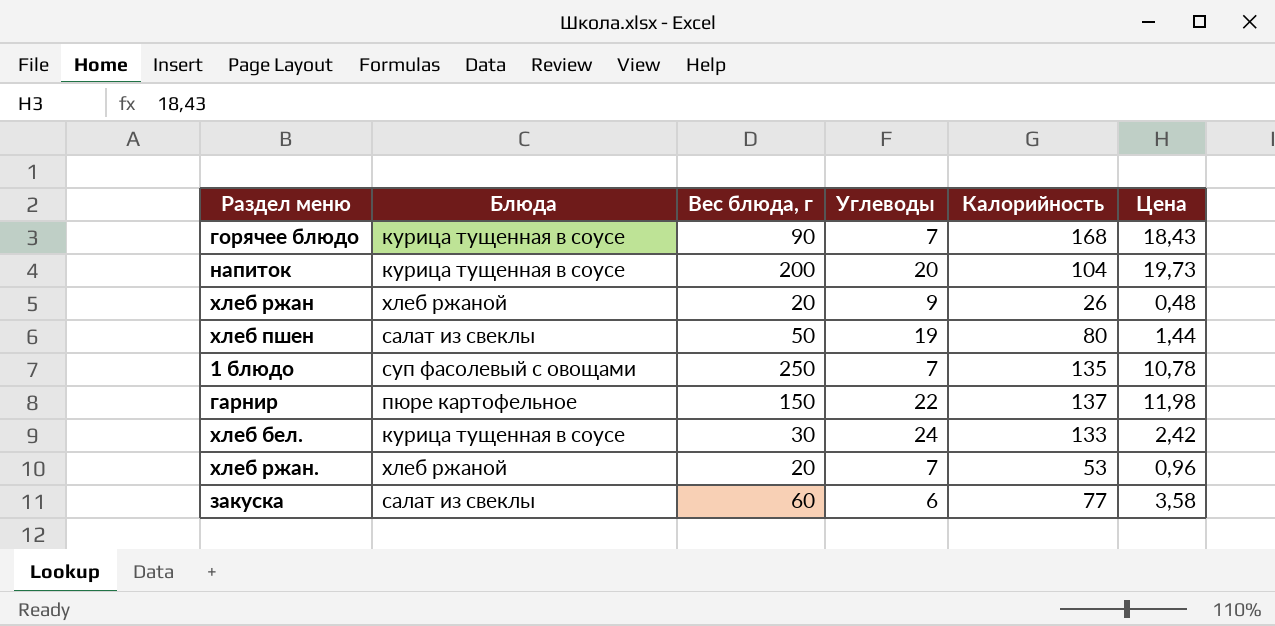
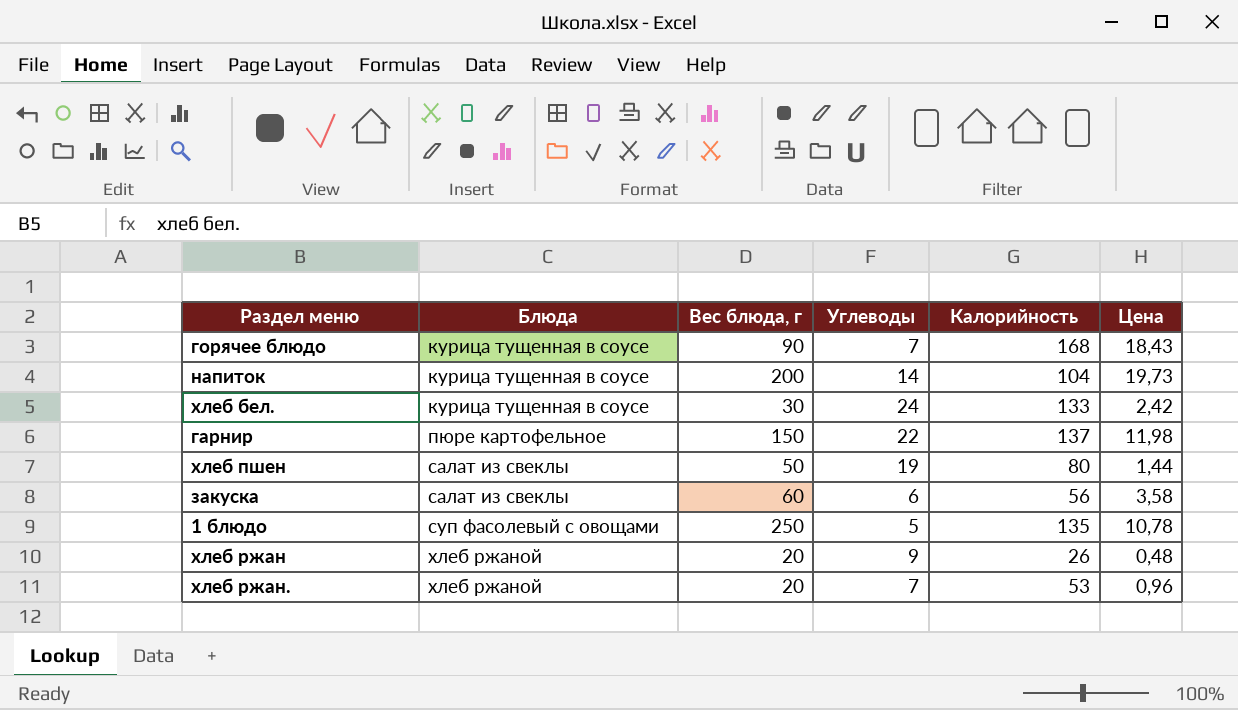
row order: none -> Блюда ascending
напиток | Углеводы: 20 -> 14
закуска | Калорийность: 77 -> 56
1 блюдо | Углеводы: 7 -> 5

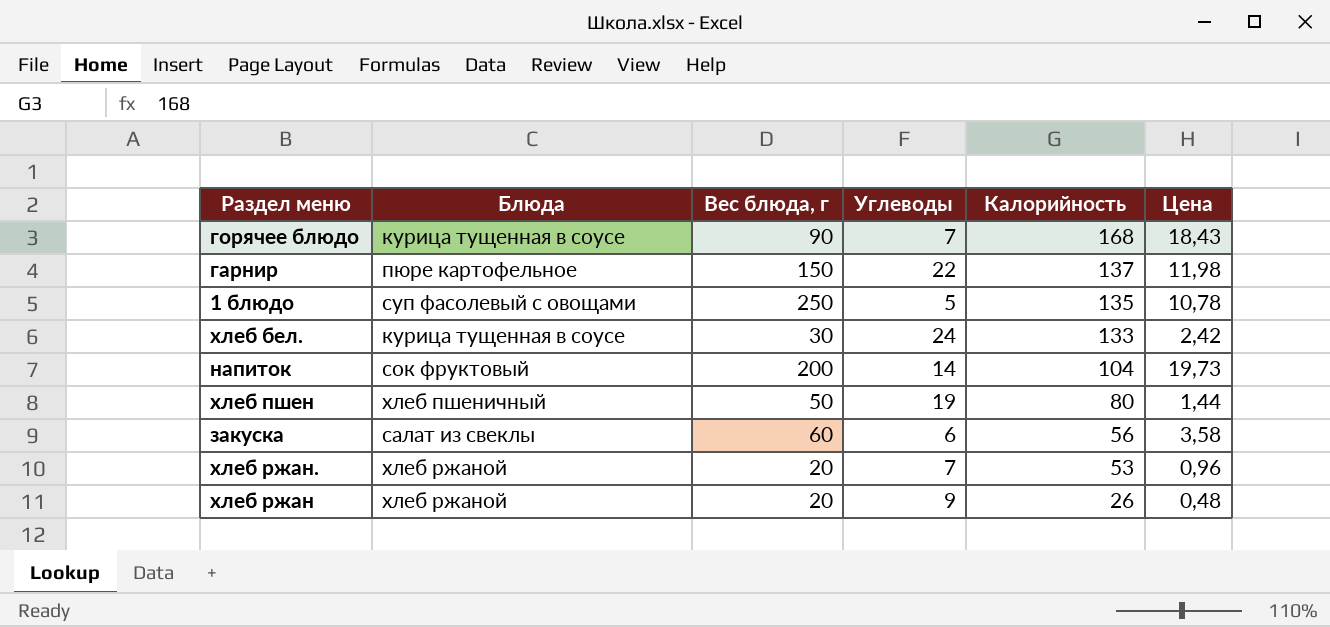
row order: Блюда ascending -> Калорийность descending
напиток | Блюда: курица тущенная в соусе -> сок фруктовый
хлеб пшен | Блюда: салат из свеклы -> хлеб пшеничный

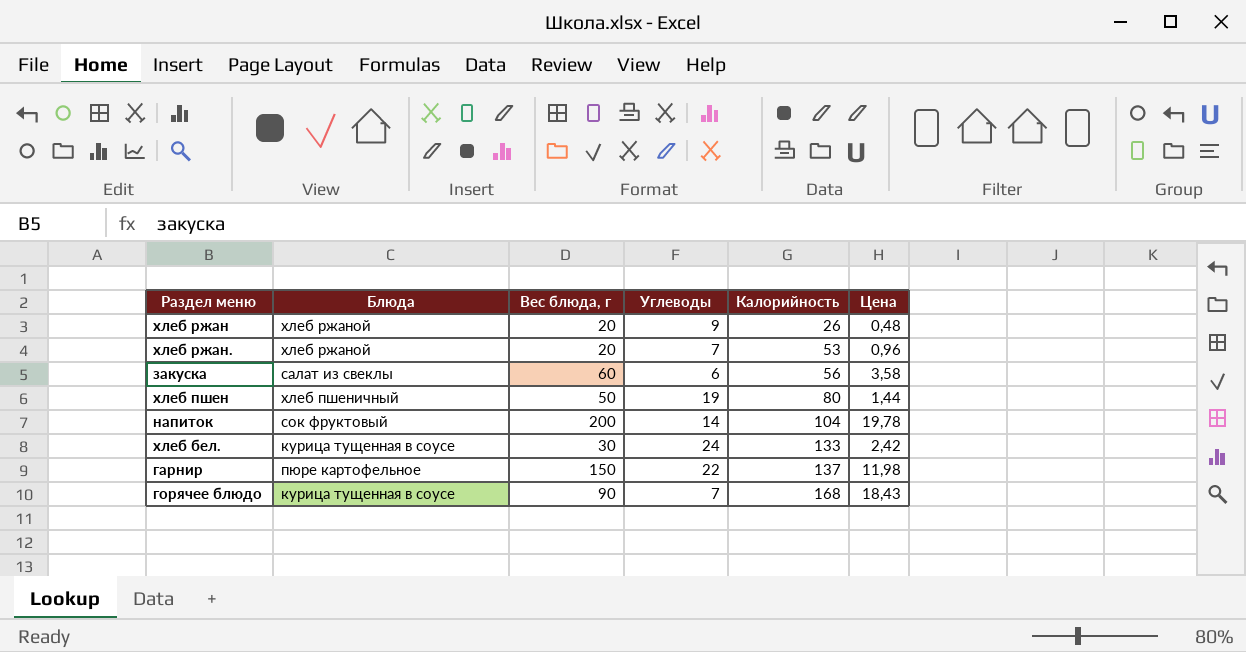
row order: Калорийность descending -> Калорийность ascending
row 1 блюдо: суп фасолевый с овощами | 250 | 5 | 135 | 10,78 -> none
напиток | Цена: 19,73 -> 19,78

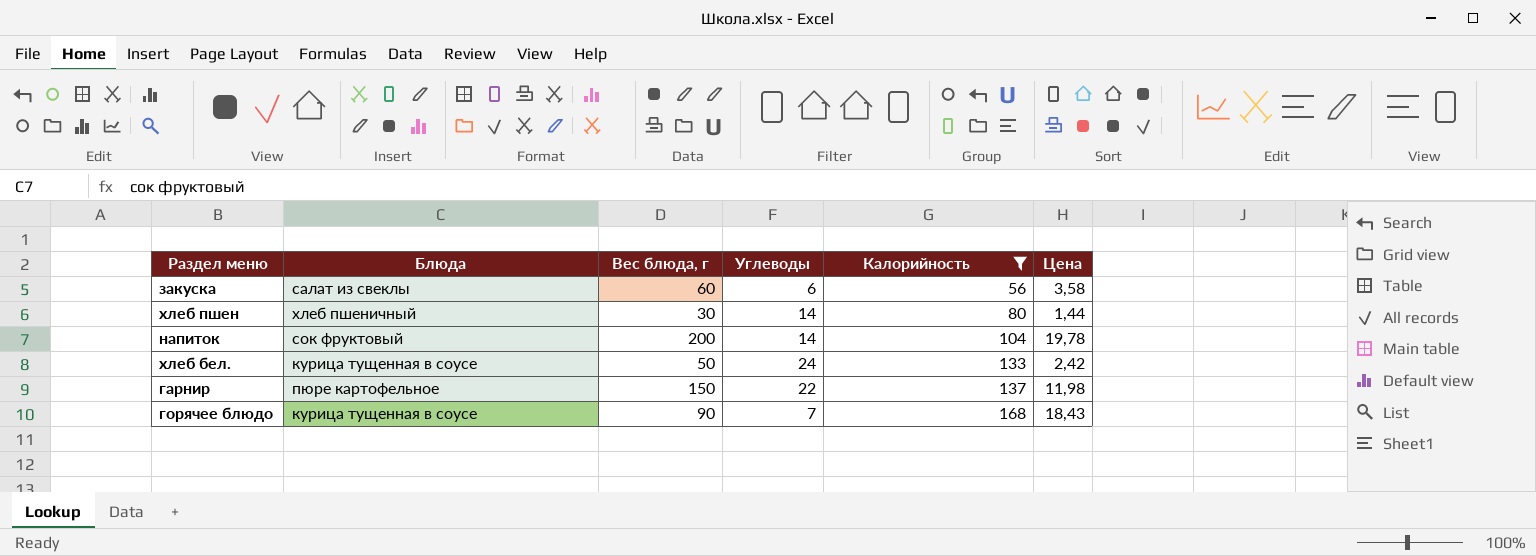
filter: none -> Калорийность >= 56
хлеб пшен | Вес блюда, г: 50 -> 30
хлеб пшен | Углеводы: 19 -> 14
хлеб бел. | Вес блюда, г: 30 -> 50

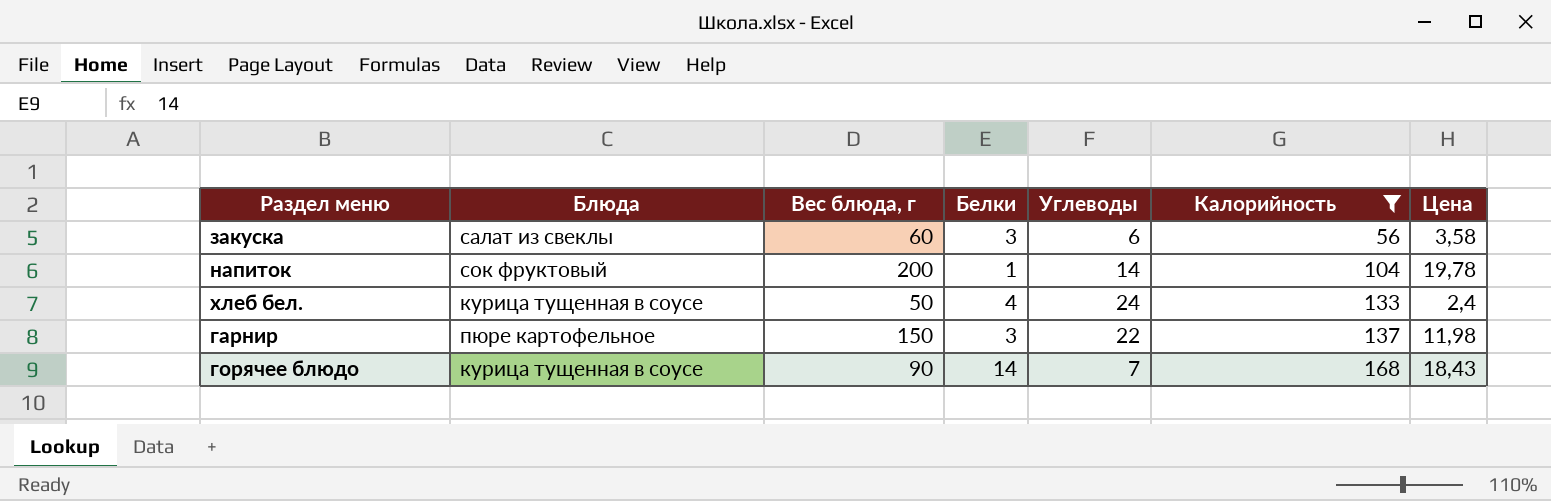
column Белки | position: none -> 4
row хлеб пшен: хлеб пшеничный | 30 | 14 | 80 | 1,44 -> none
хлеб бел. | Цена: 2,42 -> 2,4

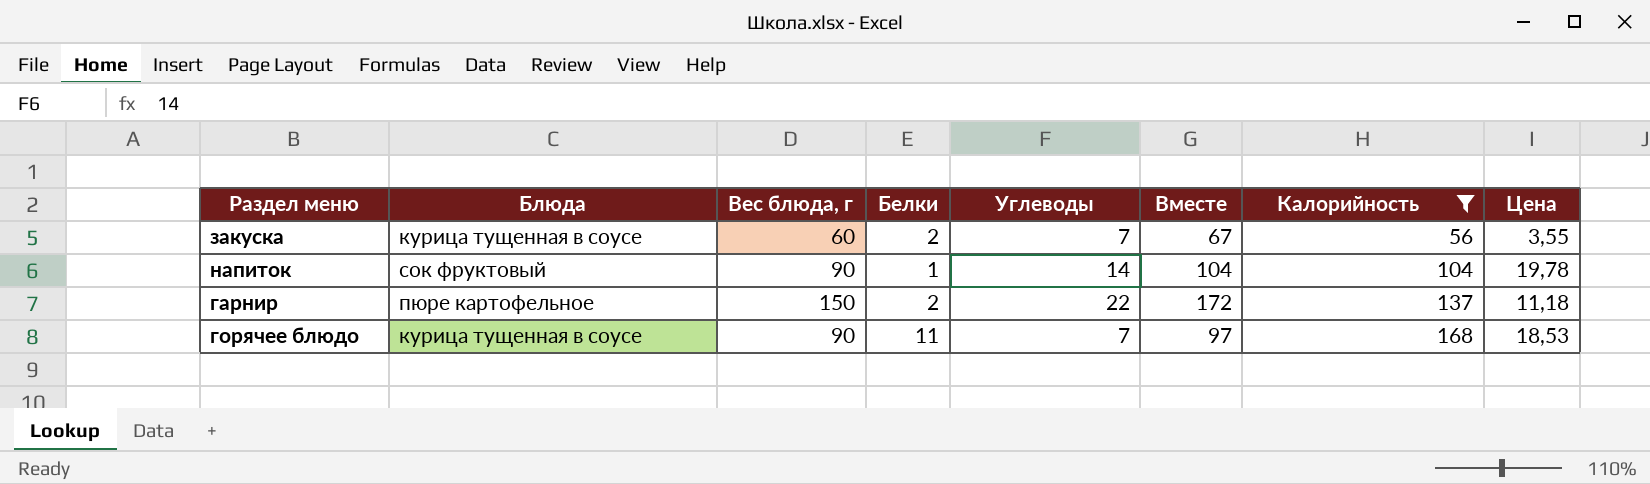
column Вместе | formula: none -> [Вес блюда, г] + [Углеводы]
row хлеб бел.: курица тущенная в соусе | 50 | 4 | 24 | 133 | 2,4 -> none
закуска | Блюда: салат из свеклы -> курица тущенная в соусе
закуска | Белки: 3 -> 2
закуска | Углеводы: 6 -> 7
закуска | Цена: 3,58 -> 3,55
напиток | Вес блюда, г: 200 -> 90
гарнир | Белки: 3 -> 2
гарнир | Цена: 11,98 -> 11,18
горячее блюдо | Белки: 14 -> 11
горячее блюдо | Цена: 18,43 -> 18,53

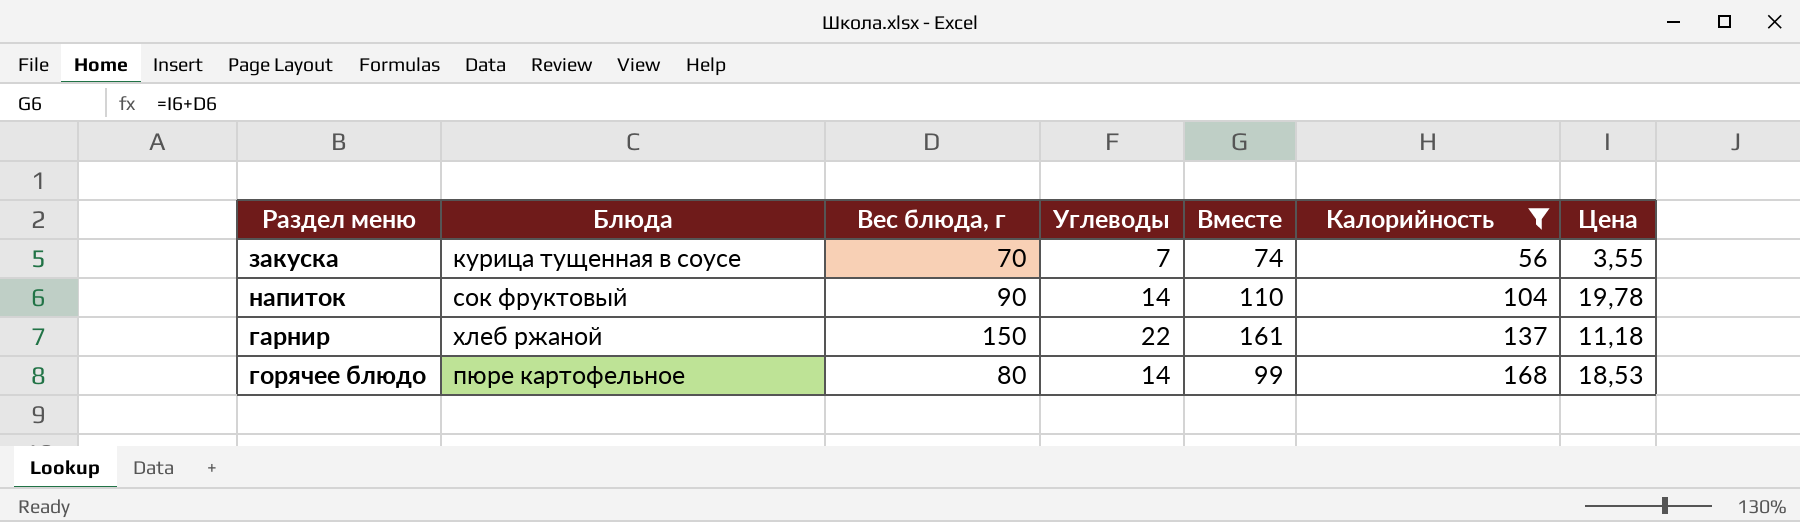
column Белки | position: 4 -> none
column Вместе | formula: [Вес блюда, г] + [Углеводы] -> [Вес блюда, г] + [Цена]
закуска | Вес блюда, г: 60 -> 70
гарнир | Блюда: пюре картофельное -> хлеб ржаной
горячее блюдо | Блюда: курица тущенная в соусе -> пюре картофельное
горячее блюдо | Вес блюда, г: 90 -> 80
горячее блюдо | Углеводы: 7 -> 14

